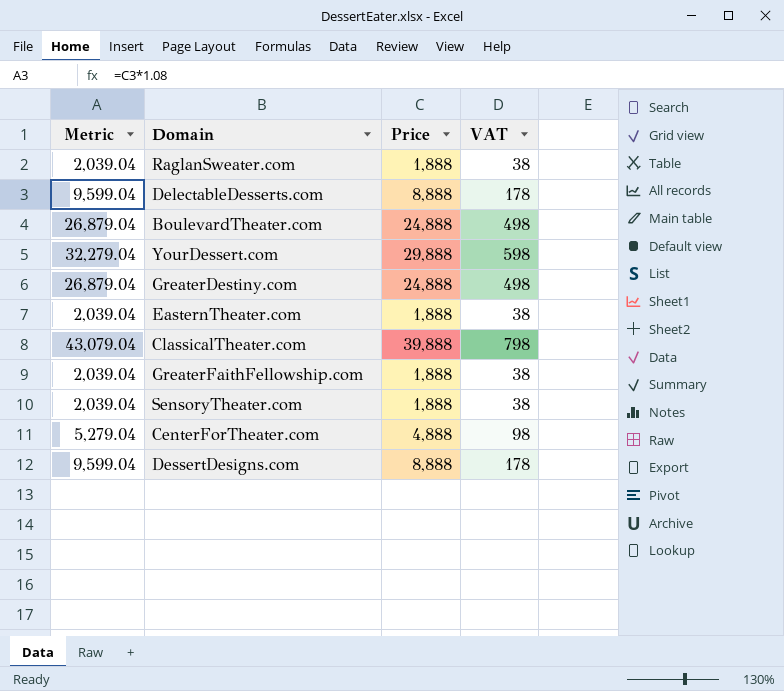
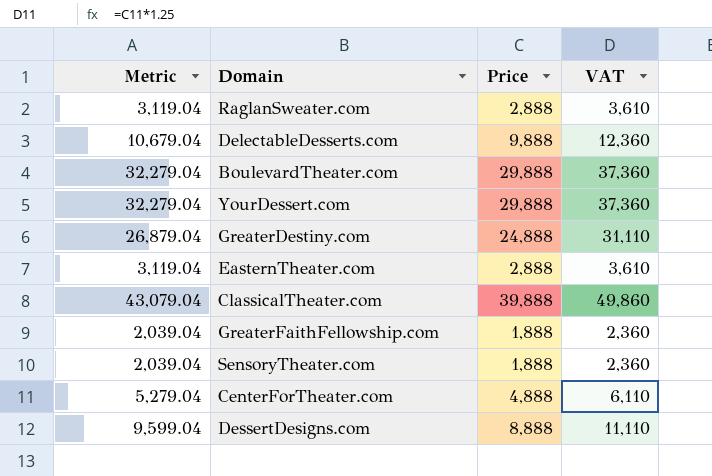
column VAT | formula: [Price] * 0.02 -> [Price] * 1.25
RaglanSweater.com | Metric: 2,039.04 -> 3,119.04
RaglanSweater.com | Price: 1,888 -> 2,888
DelectableDesserts.com | Metric: 9,599.04 -> 10,679.04
DelectableDesserts.com | Price: 8,888 -> 9,888
BoulevardTheater.com | Metric: 26,879.04 -> 32,279.04
BoulevardTheater.com | Price: 24,888 -> 29,888
EasternTheater.com | Metric: 2,039.04 -> 3,119.04
EasternTheater.com | Price: 1,888 -> 2,888

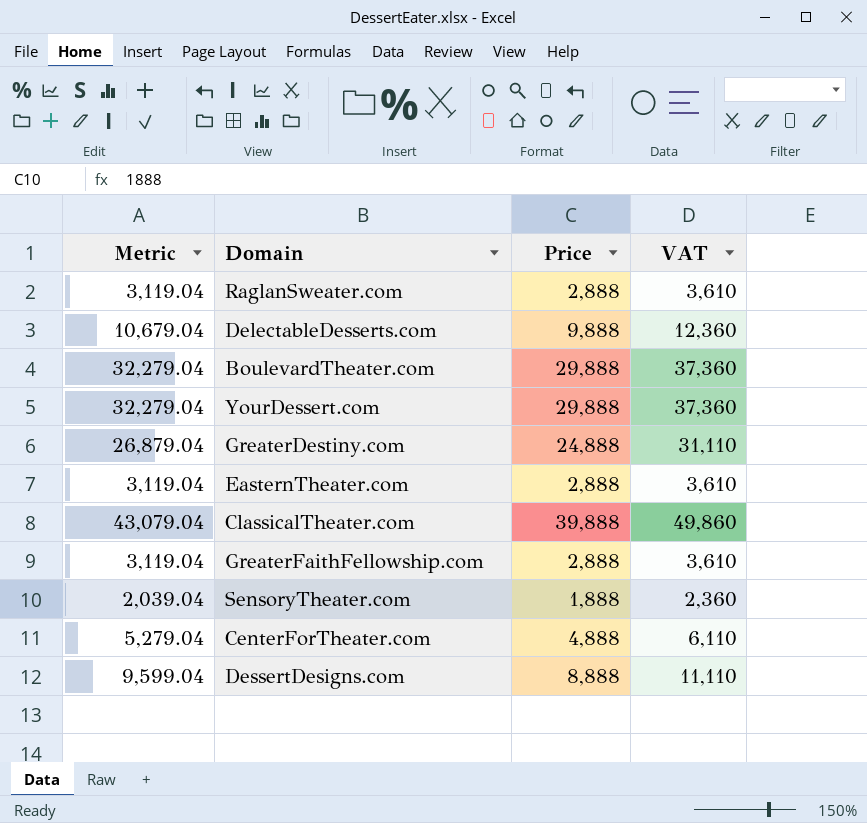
GreaterFaithFellowship.com | Metric: 2,039.04 -> 3,119.04
GreaterFaithFellowship.com | Price: 1,888 -> 2,888
GreaterFaithFellowship.com | VAT: 2,360 -> 3,610

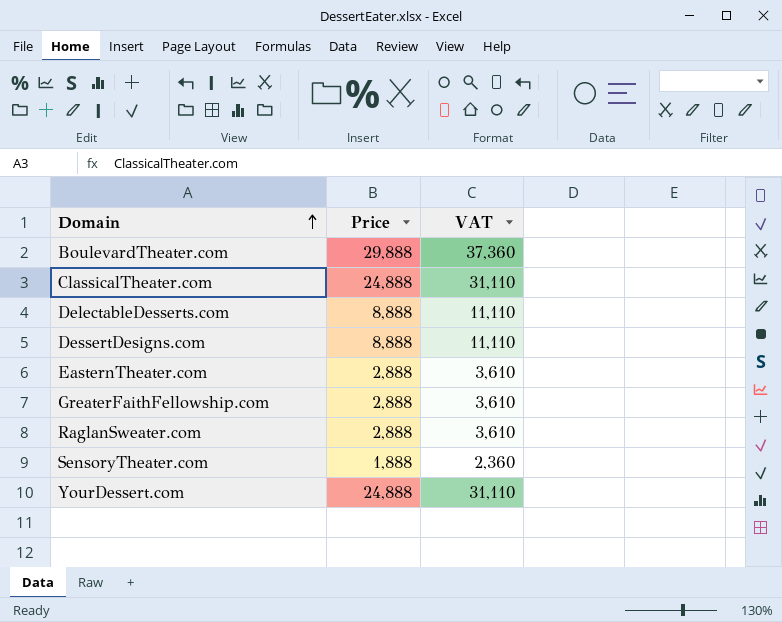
row order: none -> Domain ascending
column Metric | formula: [Price] * 1.08 -> none
row GreaterDestiny.com: 26,879.04 | 24,888 | 31,110 -> none
row CenterForTheater.com: 5,279.04 | 4,888 | 6,110 -> none
ClassicalTheater.com | Price: 39,888 -> 24,888
ClassicalTheater.com | VAT: 49,860 -> 31,110
DelectableDesserts.com | Price: 9,888 -> 8,888
DelectableDesserts.com | VAT: 12,360 -> 11,110
YourDessert.com | Price: 29,888 -> 24,888
YourDessert.com | VAT: 37,360 -> 31,110

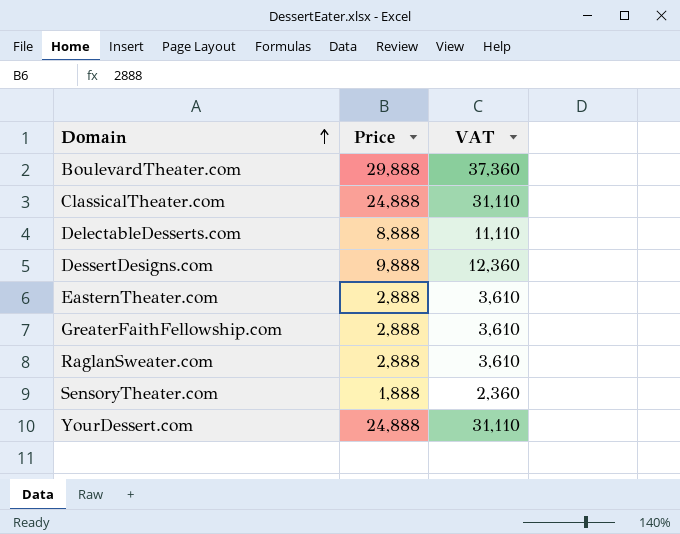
DessertDesigns.com | Price: 8,888 -> 9,888
DessertDesigns.com | VAT: 11,110 -> 12,360

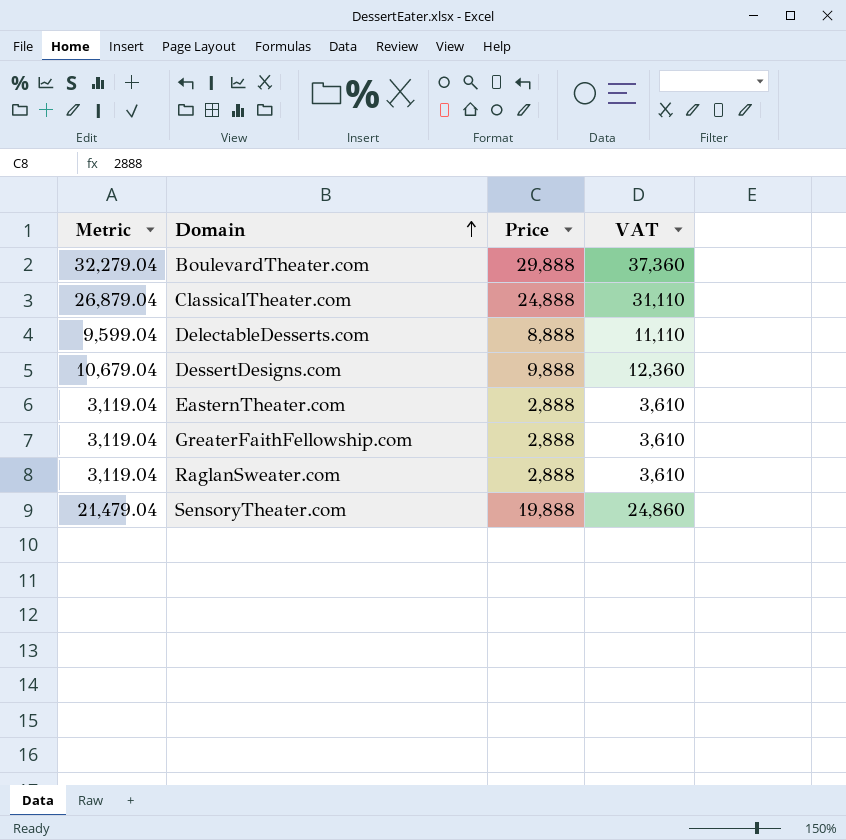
column Metric | formula: none -> [Price] * 1.08
row YourDessert.com: 24,888 | 31,110 -> none
SensoryTheater.com | Price: 1,888 -> 19,888
SensoryTheater.com | VAT: 2,360 -> 24,860

